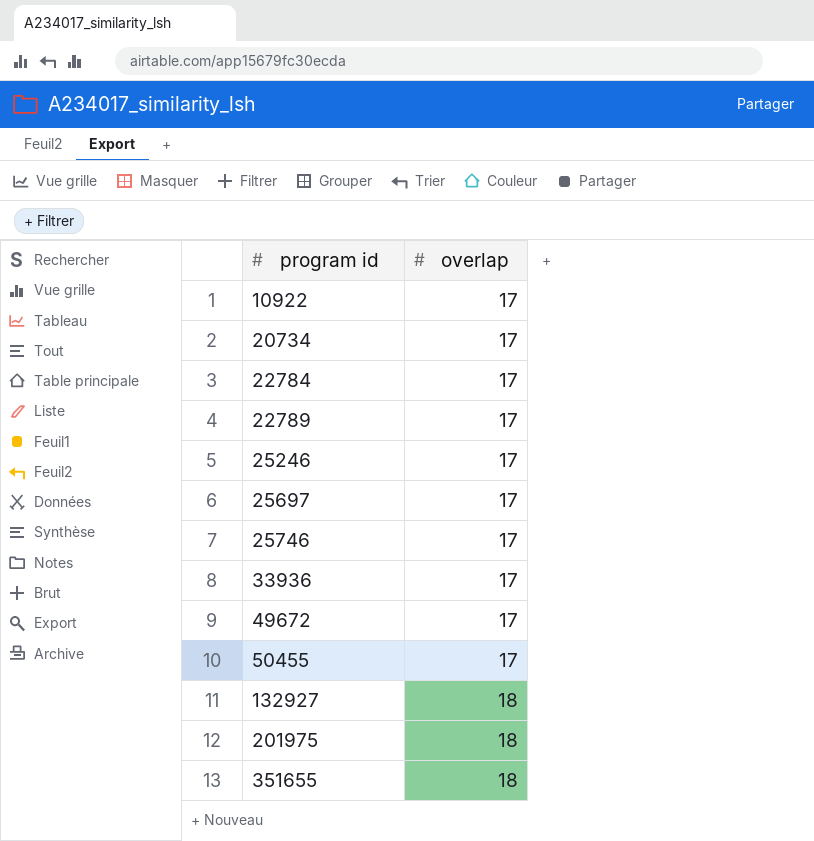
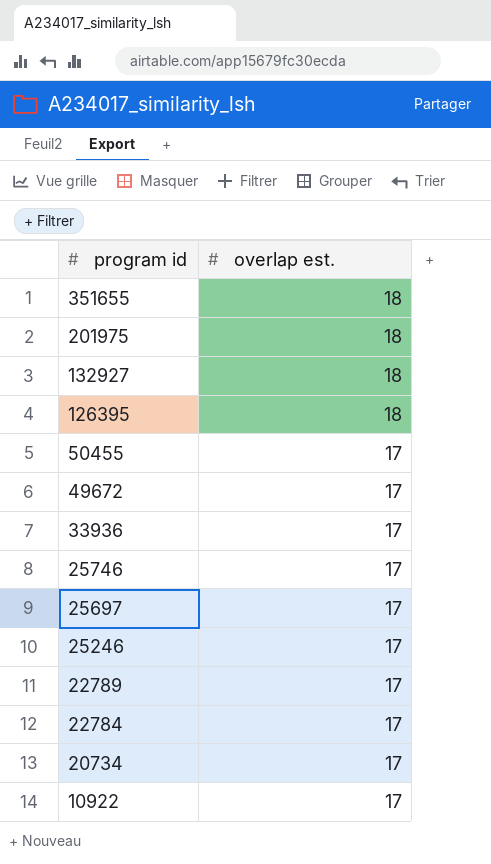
row order: program id ascending -> program id descending
column name: overlap -> overlap est.
row 126395: none -> 18

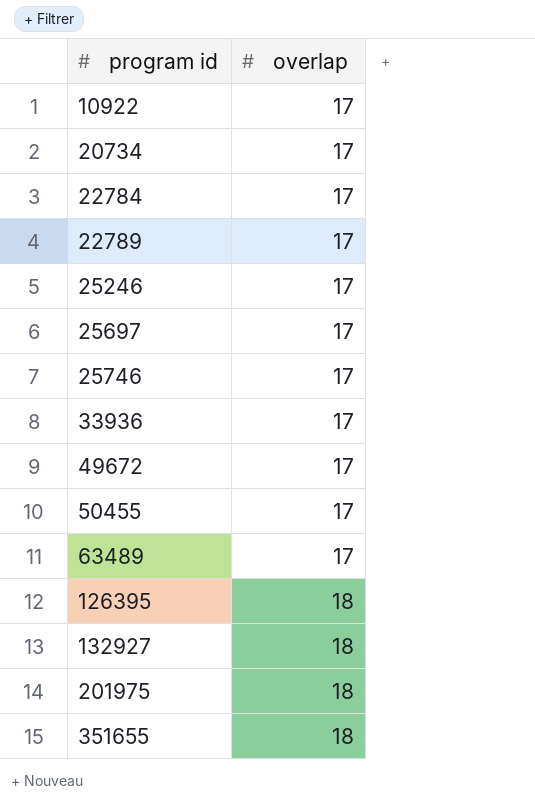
row order: program id descending -> program id ascending
column name: overlap est. -> overlap
row 63489: none -> 17

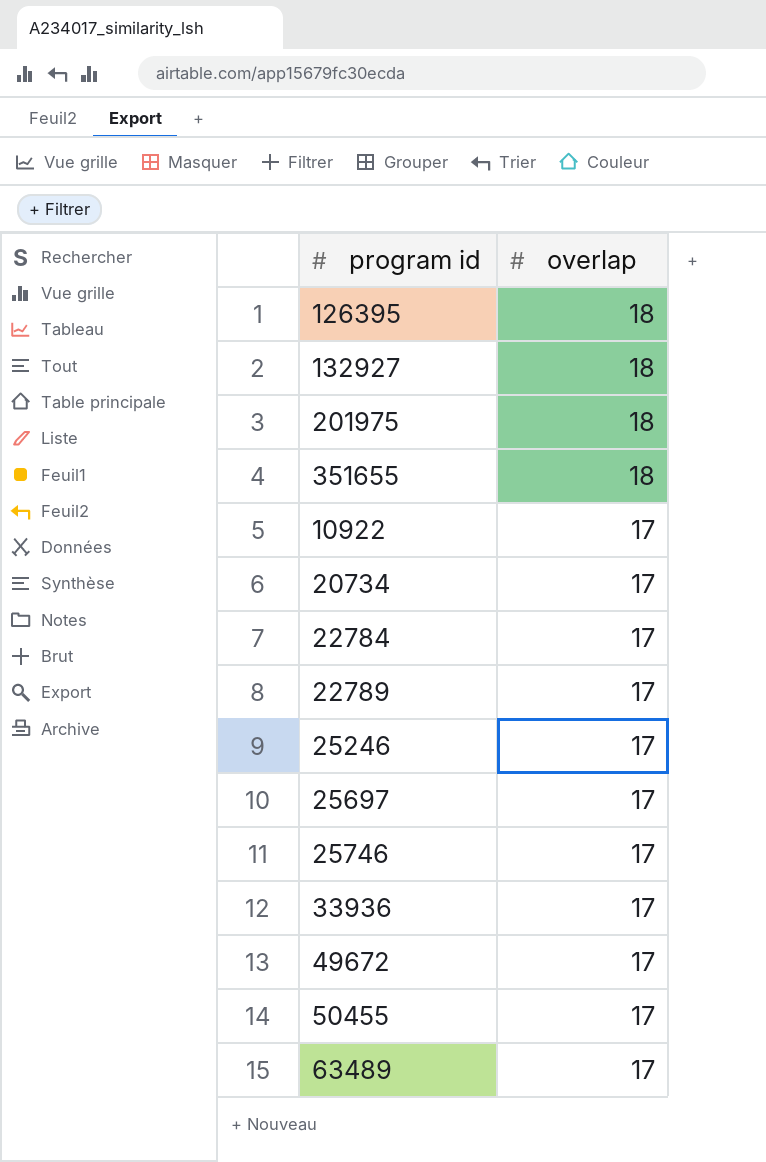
row order: program id ascending -> overlap descending

